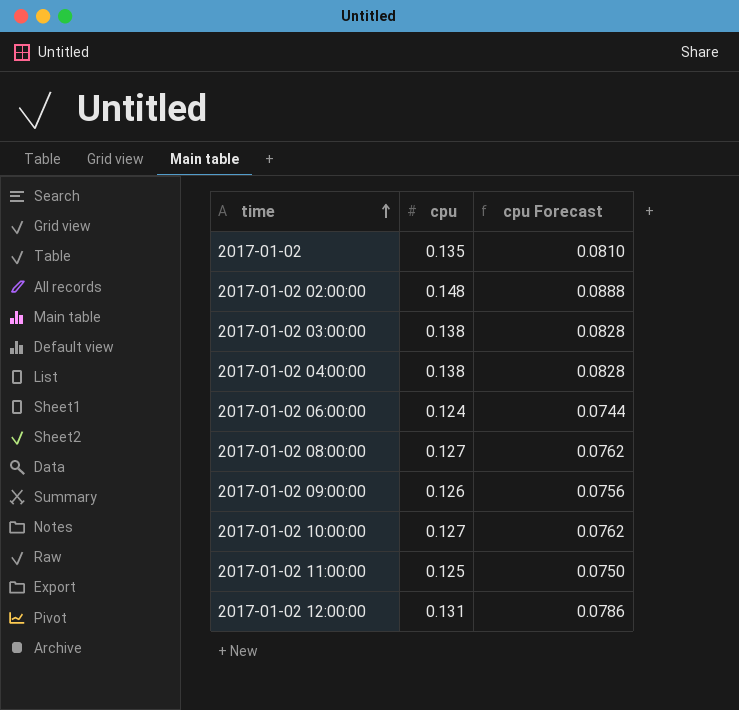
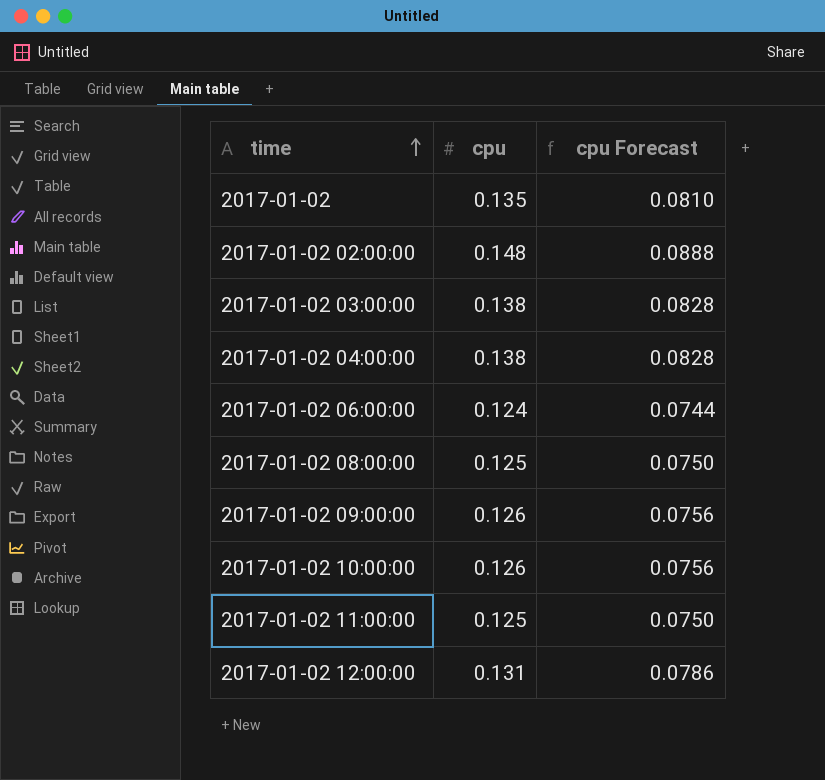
2017-01-02 08:00:00 | cpu: 0.127 -> 0.125
2017-01-02 08:00:00 | cpu Forecast: 0.0762 -> 0.0750
2017-01-02 10:00:00 | cpu: 0.127 -> 0.126
2017-01-02 10:00:00 | cpu Forecast: 0.0762 -> 0.0756

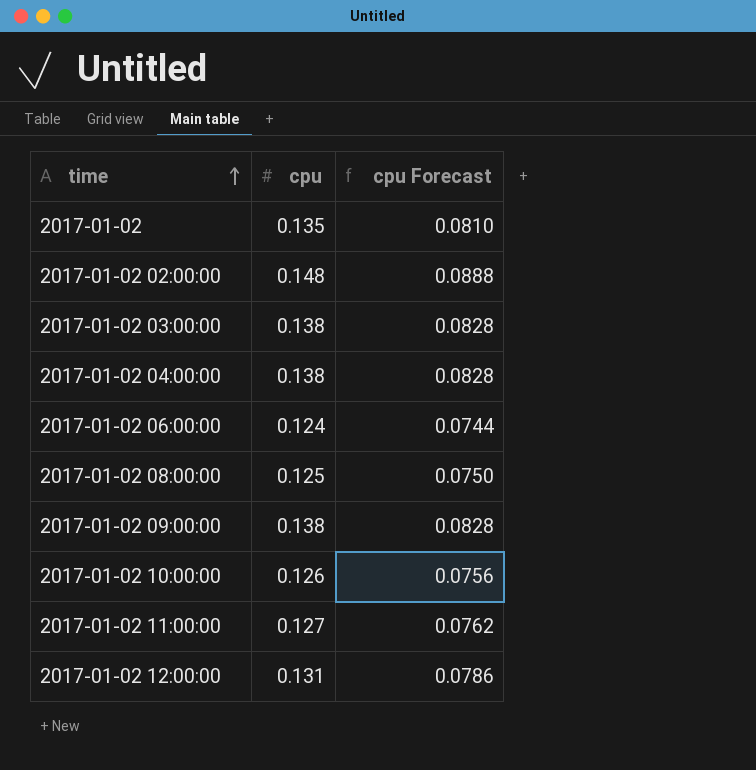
2017-01-02 09:00:00 | cpu: 0.126 -> 0.138
2017-01-02 09:00:00 | cpu Forecast: 0.0756 -> 0.0828
2017-01-02 11:00:00 | cpu: 0.125 -> 0.127
2017-01-02 11:00:00 | cpu Forecast: 0.0750 -> 0.0762

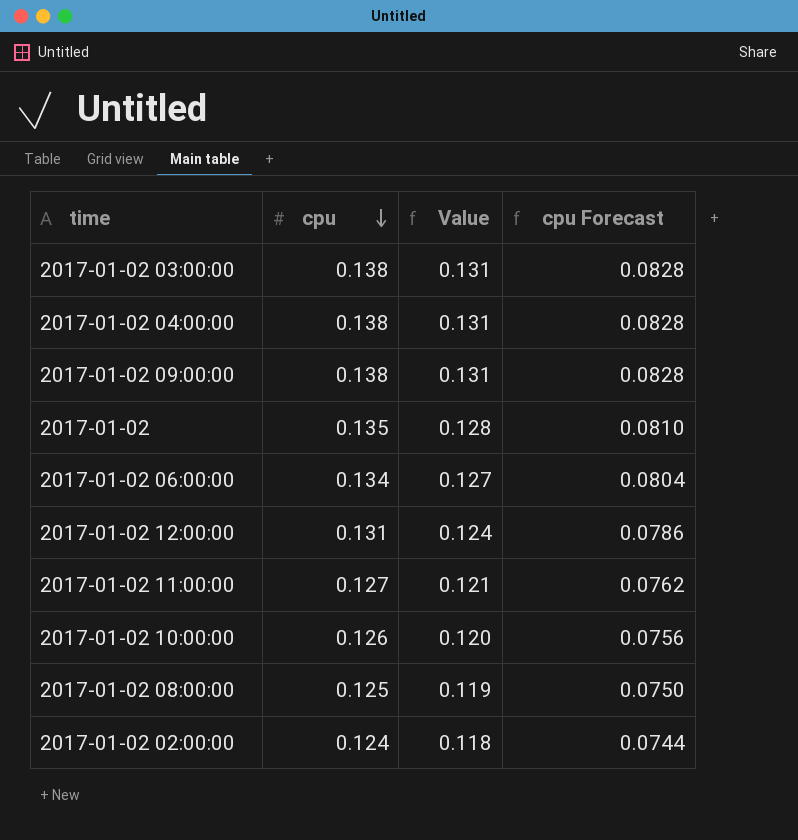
row order: time ascending -> cpu descending
column Value | formula: none -> [cpu] * 0.95
2017-01-02 06:00:00 | cpu: 0.124 -> 0.134
2017-01-02 06:00:00 | cpu Forecast: 0.0744 -> 0.0804
2017-01-02 02:00:00 | cpu: 0.148 -> 0.124
2017-01-02 02:00:00 | cpu Forecast: 0.0888 -> 0.0744

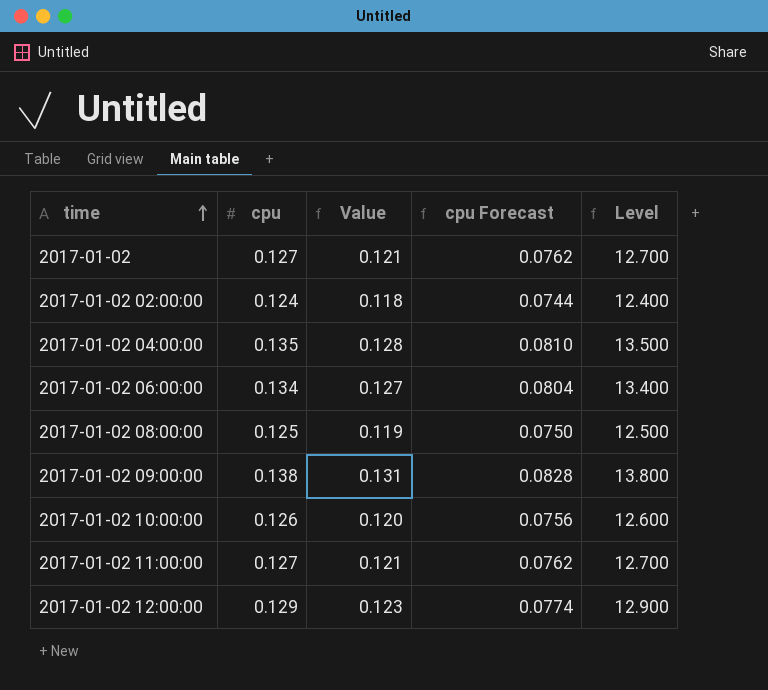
row order: cpu descending -> time ascending
column Level | formula: none -> [cpu] * 100
row 2017-01-02 03:00:00: 0.138 | 0.131 | 0.0828 -> none
2017-01-02 | cpu: 0.135 -> 0.127
2017-01-02 | Value: 0.128 -> 0.121
2017-01-02 | cpu Forecast: 0.0810 -> 0.0762
2017-01-02 04:00:00 | cpu: 0.138 -> 0.135
2017-01-02 04:00:00 | Value: 0.131 -> 0.128
2017-01-02 04:00:00 | cpu Forecast: 0.0828 -> 0.0810
2017-01-02 12:00:00 | cpu: 0.131 -> 0.129
2017-01-02 12:00:00 | Value: 0.124 -> 0.123
2017-01-02 12:00:00 | cpu Forecast: 0.0786 -> 0.0774

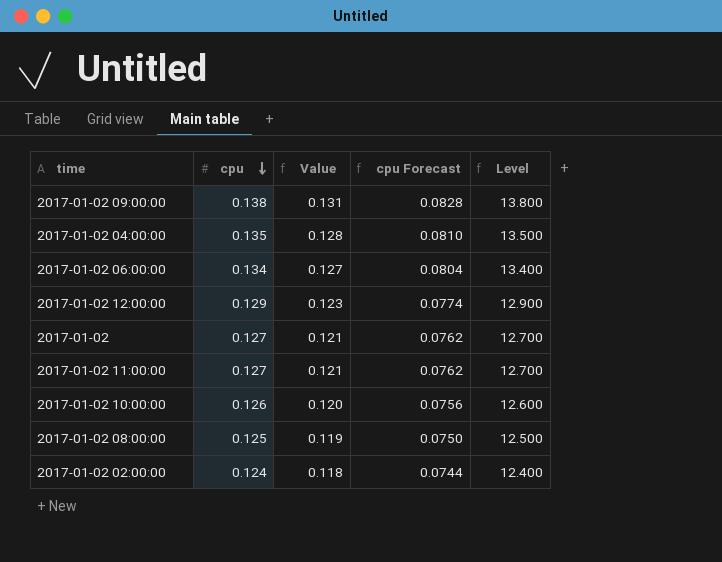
row order: time ascending -> cpu descending

